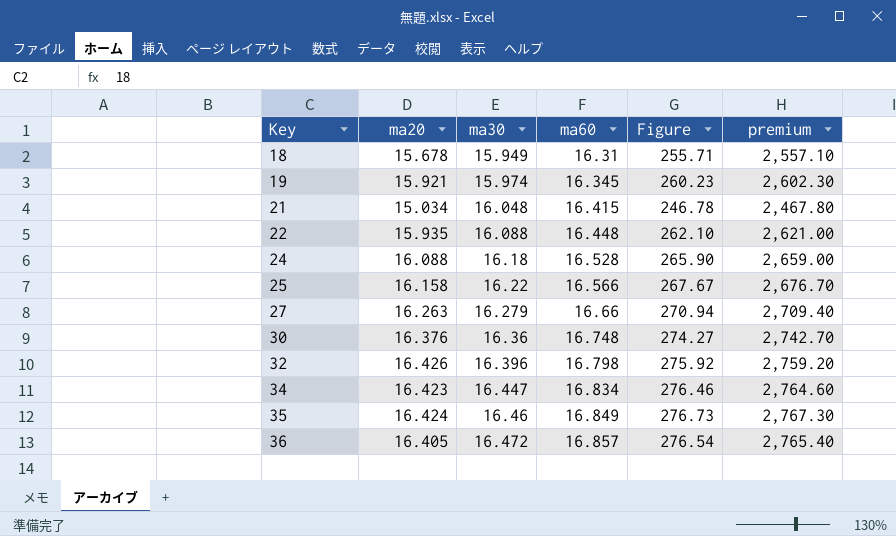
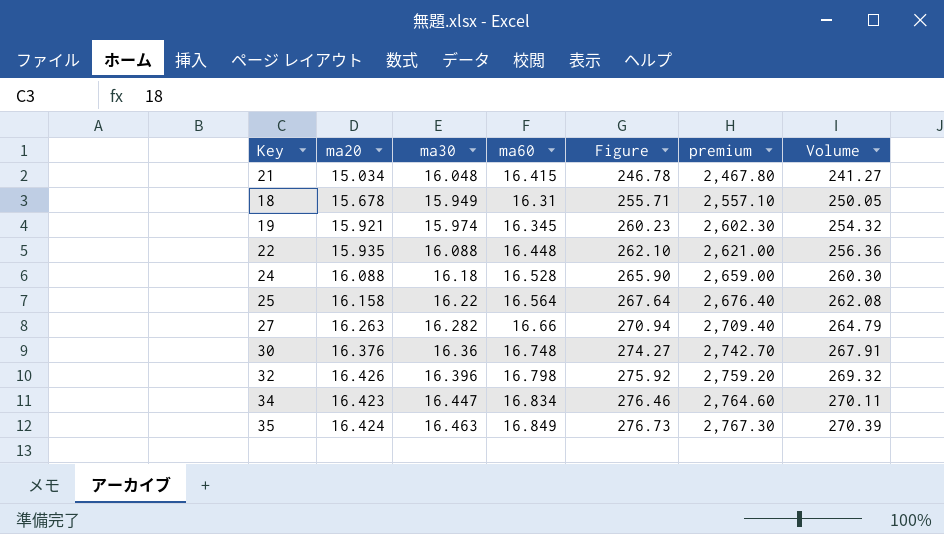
row order: Key ascending -> Figure ascending
column Volume | formula: none -> [ma20] * [ma30]
row 36: 16.405 | 16.472 | 16.857 | 276.54 | 2,765.40 -> none
25 | ma60: 16.566 -> 16.564
25 | Figure: 267.67 -> 267.64
25 | premium: 2,676.70 -> 2,676.40
27 | ma30: 16.279 -> 16.282
35 | ma30: 16.46 -> 16.463

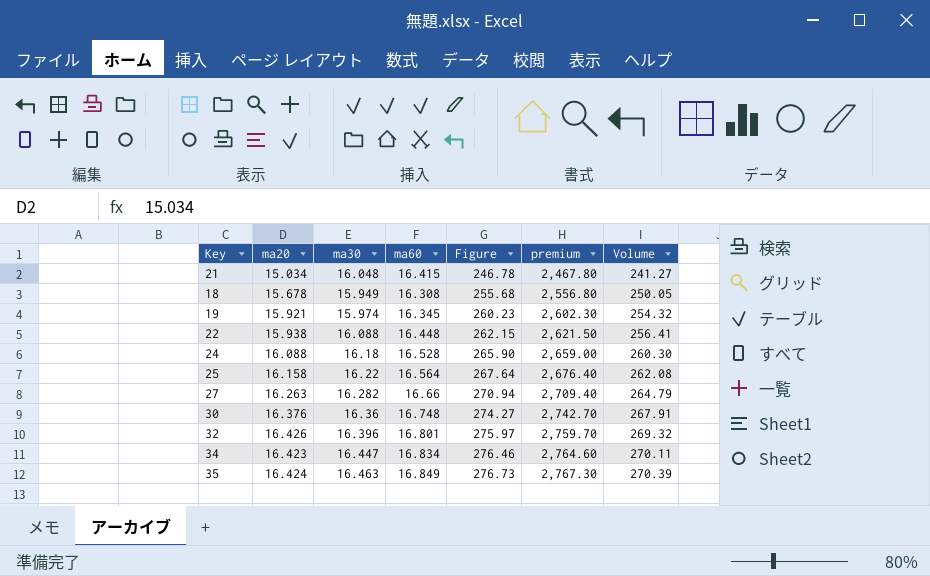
18 | ma60: 16.31 -> 16.308
18 | Figure: 255.71 -> 255.68
18 | premium: 2,557.10 -> 2,556.80
22 | ma20: 15.935 -> 15.938
22 | Figure: 262.10 -> 262.15
22 | premium: 2,621.00 -> 2,621.50
22 | Volume: 256.36 -> 256.41
32 | ma60: 16.798 -> 16.801
32 | Figure: 275.92 -> 275.97
32 | premium: 2,759.20 -> 2,759.70

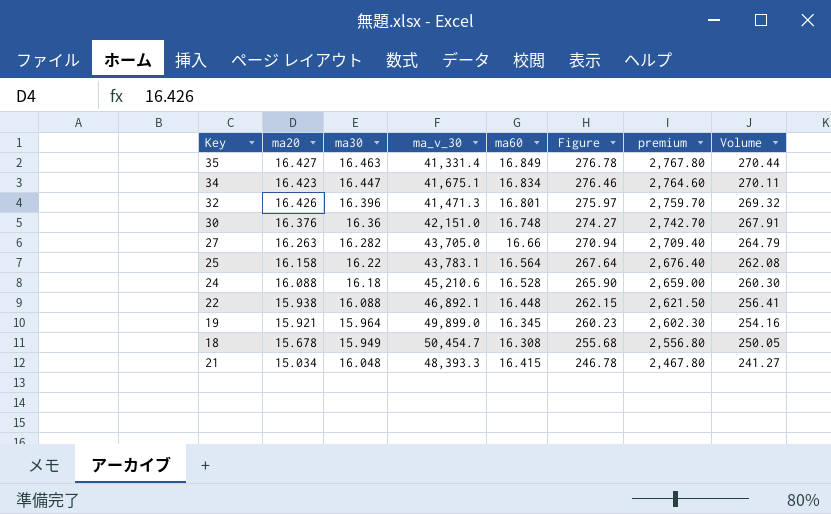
row order: Figure ascending -> Figure descending
column ma_v_30 | position: none -> 4
35 | ma20: 16.424 -> 16.427
35 | Figure: 276.73 -> 276.78
35 | premium: 2,767.30 -> 2,767.80
35 | Volume: 270.39 -> 270.44
19 | ma30: 15.974 -> 15.964
19 | Volume: 254.32 -> 254.16

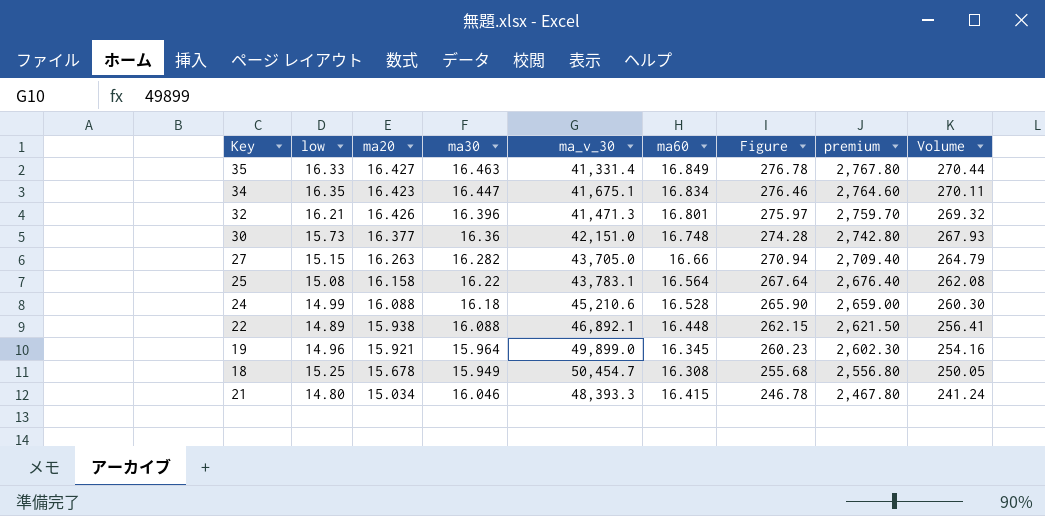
column low | position: none -> 2
30 | ma20: 16.376 -> 16.377
30 | Figure: 274.27 -> 274.28
30 | premium: 2,742.70 -> 2,742.80
30 | Volume: 267.91 -> 267.93
21 | ma30: 16.048 -> 16.046
21 | Volume: 241.27 -> 241.24

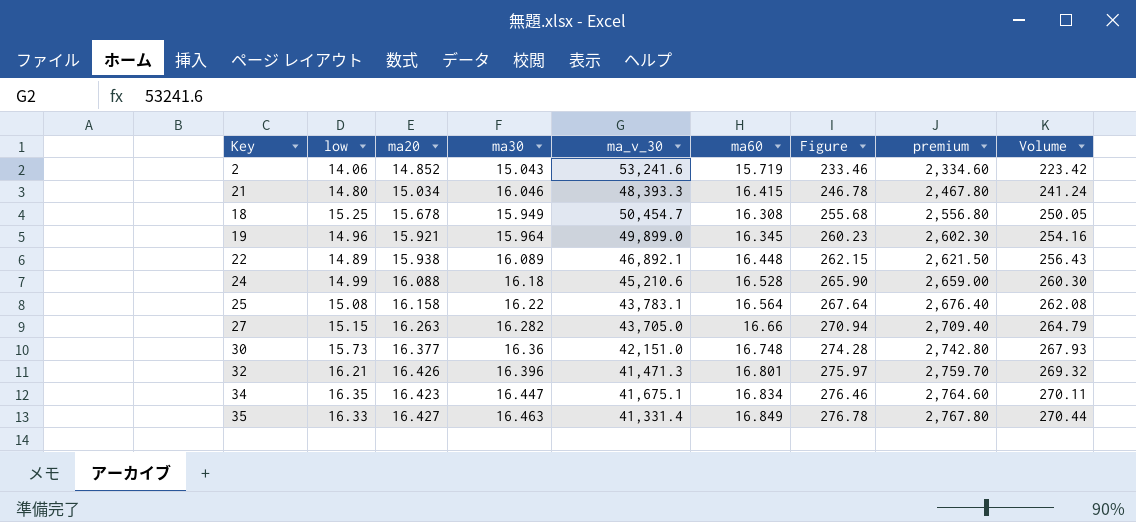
row order: Figure descending -> Figure ascending
row 2: none -> 14.06 | 14.852 | 15.043 | 53,241.6 | 15.719 | 233.46 | 2,334.60 | 223.42
22 | ma30: 16.088 -> 16.089
22 | Volume: 256.41 -> 256.43

